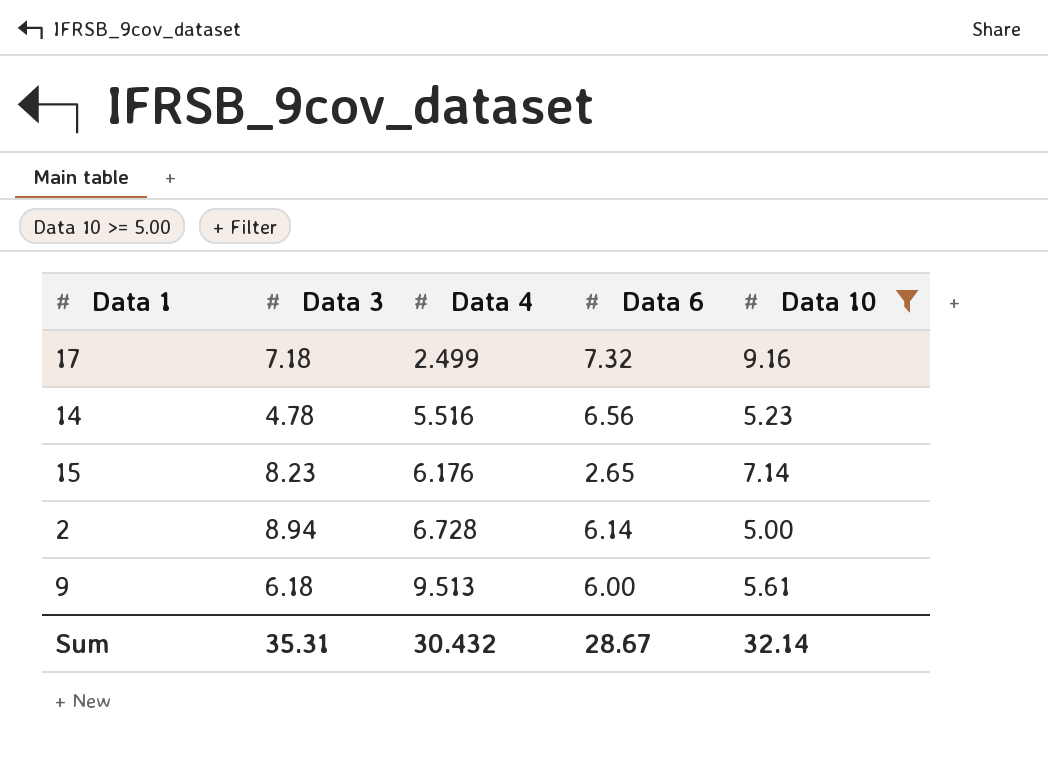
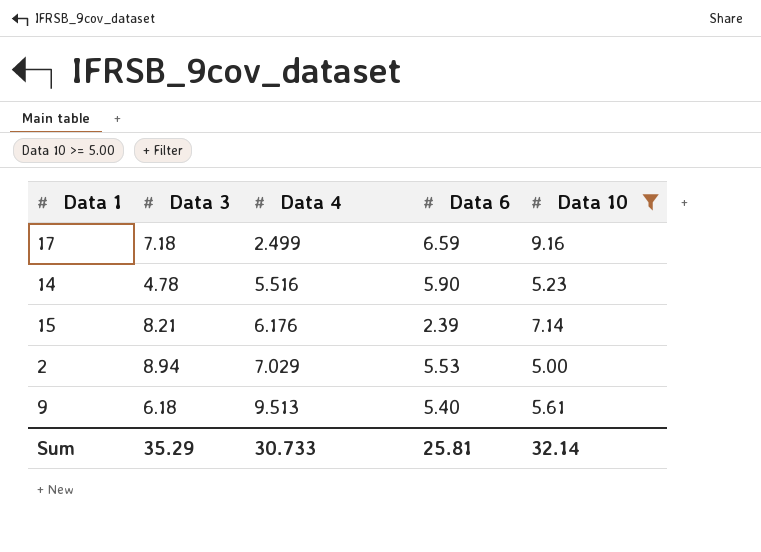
17 | Data 6: 7.32 -> 6.59
14 | Data 6: 6.56 -> 5.90
15 | Data 3: 8.23 -> 8.21
15 | Data 6: 2.65 -> 2.39
2 | Data 4: 6.728 -> 7.029
2 | Data 6: 6.14 -> 5.53
9 | Data 6: 6.00 -> 5.40
Sum | Data 3: 35.31 -> 35.29
Sum | Data 4: 30.432 -> 30.733
Sum | Data 6: 28.67 -> 25.81

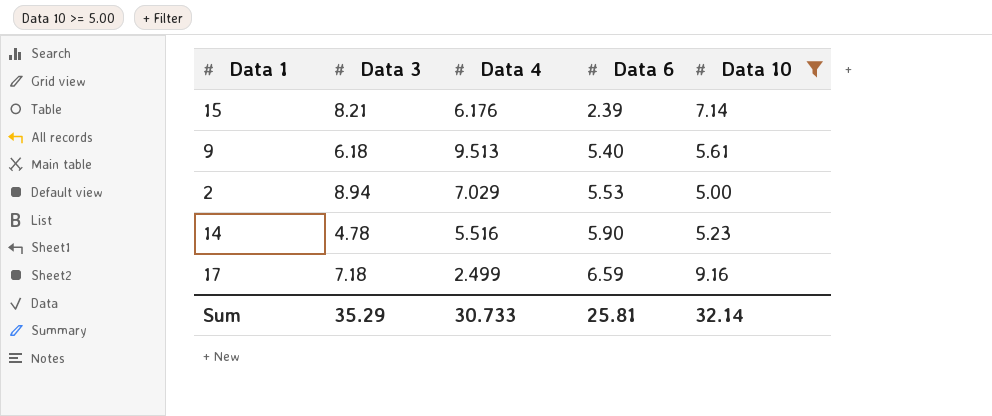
row order: Data 4 ascending -> Data 6 ascending

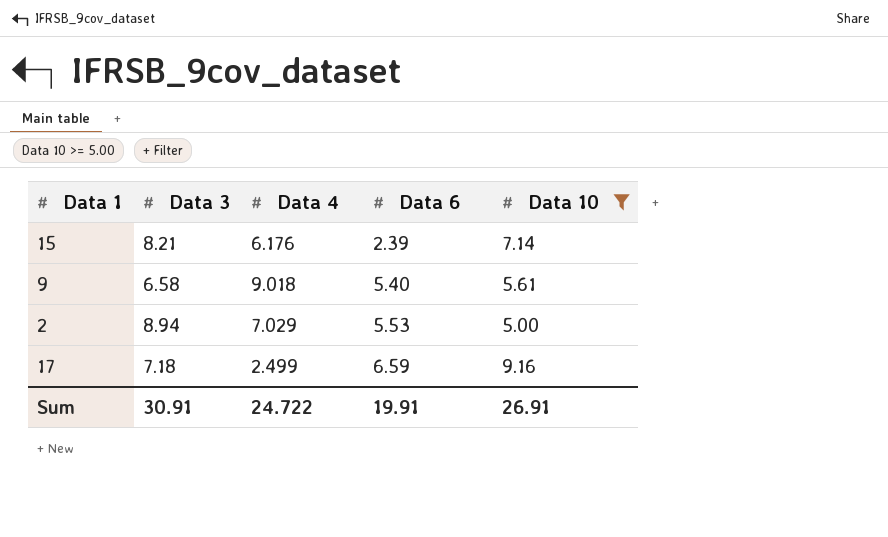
row 14: 4.78 | 5.516 | 5.90 | 5.23 -> none
9 | Data 3: 6.18 -> 6.58
9 | Data 4: 9.513 -> 9.018
Sum | Data 3: 35.29 -> 30.91
Sum | Data 4: 30.733 -> 24.722
Sum | Data 6: 25.81 -> 19.91
Sum | Data 10: 32.14 -> 26.91

